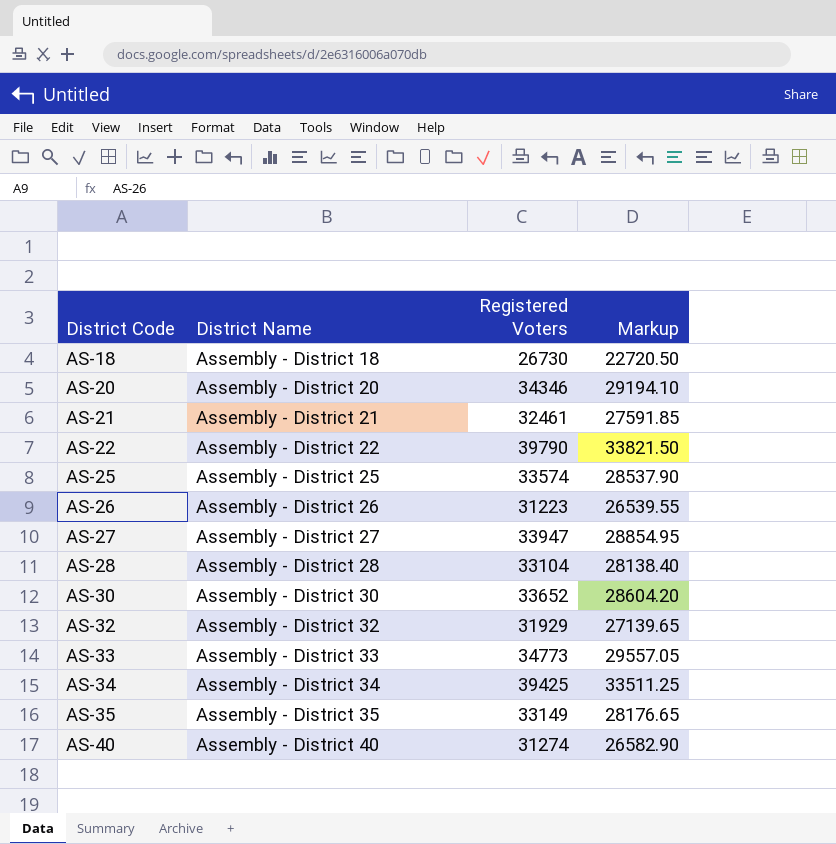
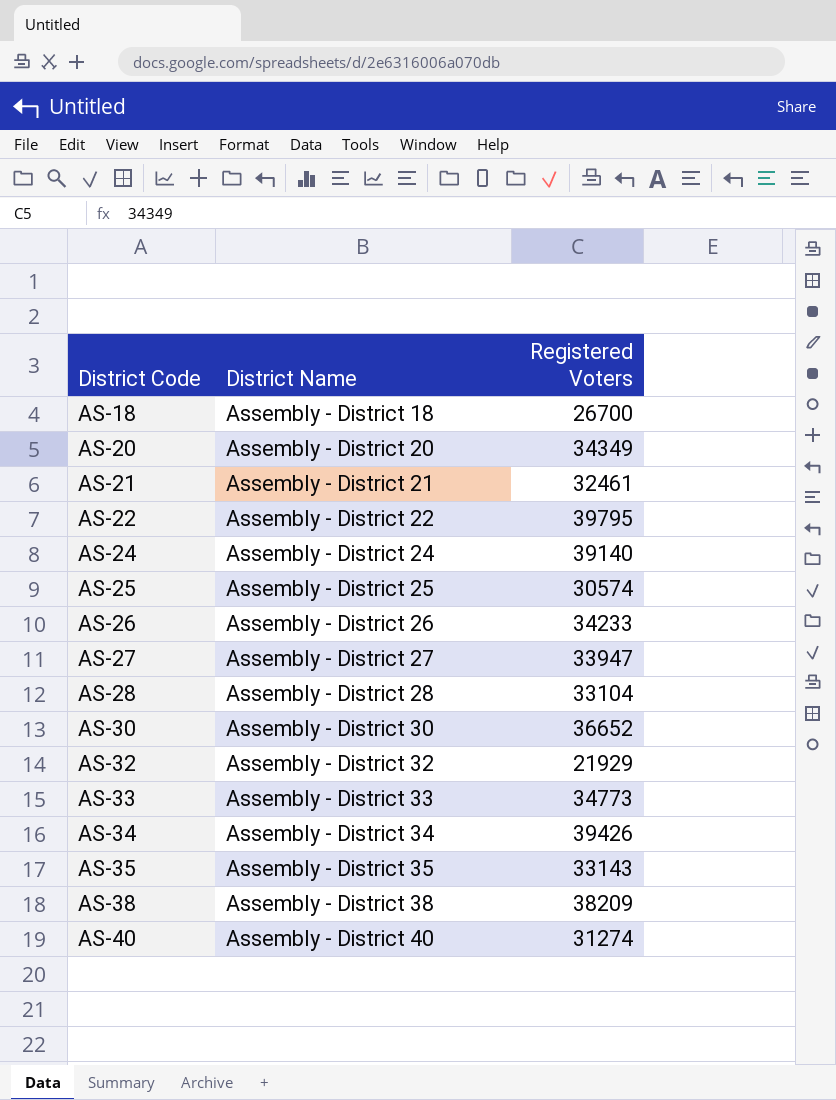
column Markup | formula: [Registered Voters] * 0.85 -> none
AS-18 | Registered Voters: 26730 -> 26700
AS-20 | Registered Voters: 34346 -> 34349
AS-22 | Registered Voters: 39790 -> 39795
row AS-24: none -> Assembly - District 24 | 39140
AS-25 | Registered Voters: 33574 -> 30574
AS-26 | Registered Voters: 31223 -> 34233
AS-30 | Registered Voters: 33652 -> 36652
AS-32 | Registered Voters: 31929 -> 21929
AS-34 | Registered Voters: 39425 -> 39426
AS-35 | Registered Voters: 33149 -> 33143
row AS-38: none -> Assembly - District 38 | 38209

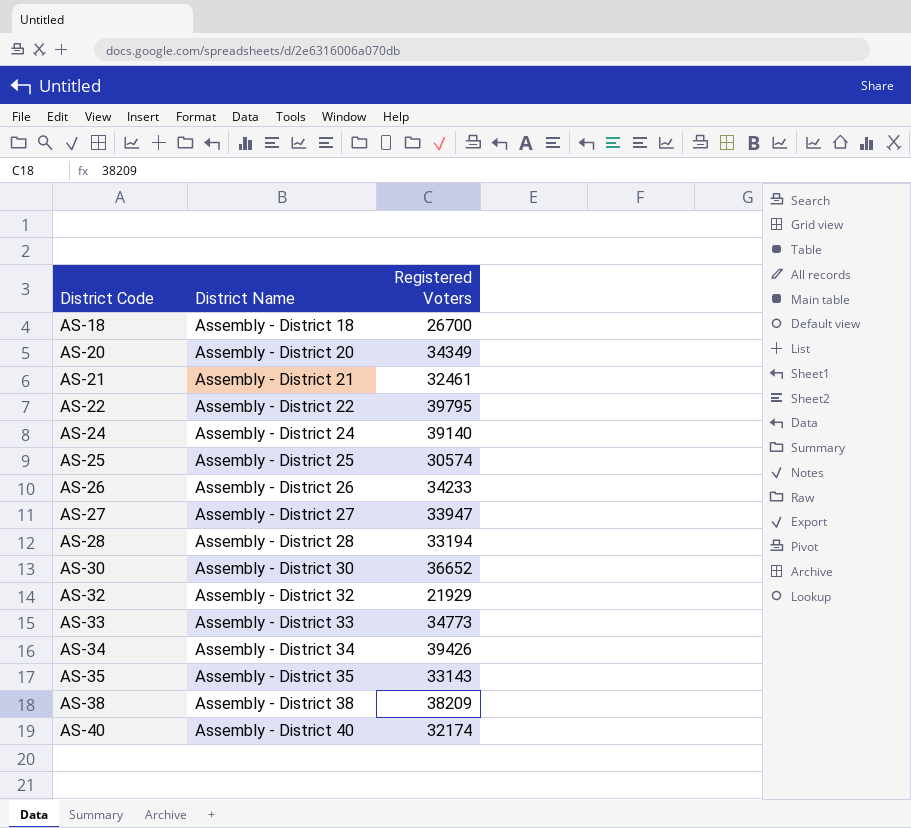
AS-28 | Registered Voters: 33104 -> 33194
AS-40 | Registered Voters: 31274 -> 32174

